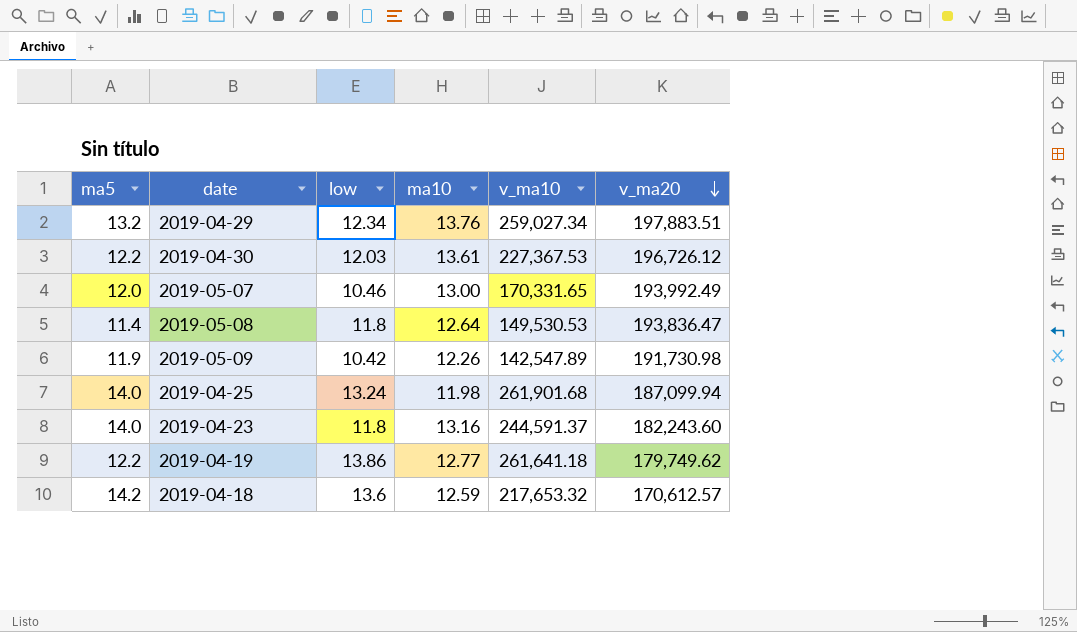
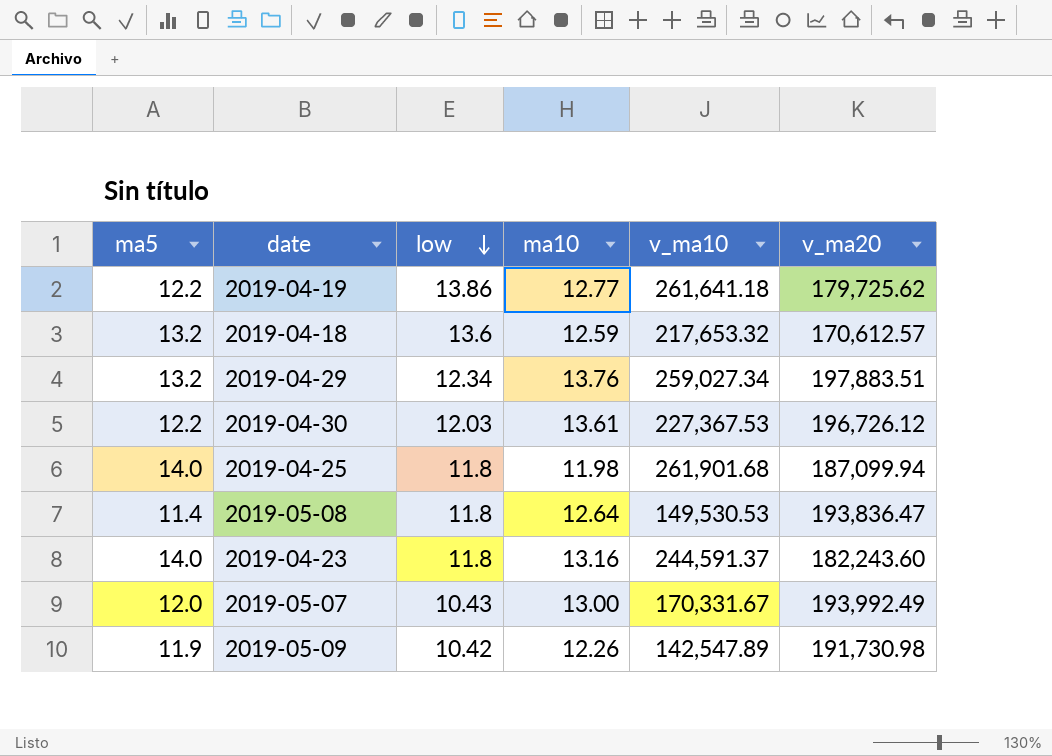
row order: v_ma20 descending -> low descending
2019-04-19 | v_ma20: 179,749.62 -> 179,725.62
2019-04-18 | ma5: 14.2 -> 13.2
2019-04-25 | low: 13.24 -> 11.8
2019-05-07 | low: 10.46 -> 10.43
2019-05-07 | v_ma10: 170,331.65 -> 170,331.67

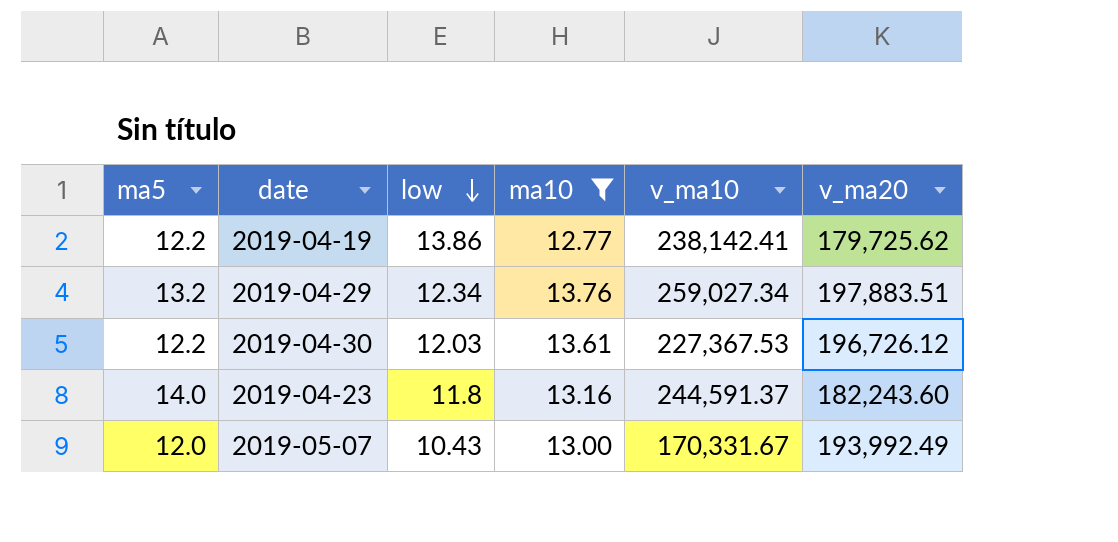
filter: none -> ma10 >= 12.77
2019-04-19 | v_ma10: 261,641.18 -> 238,142.41

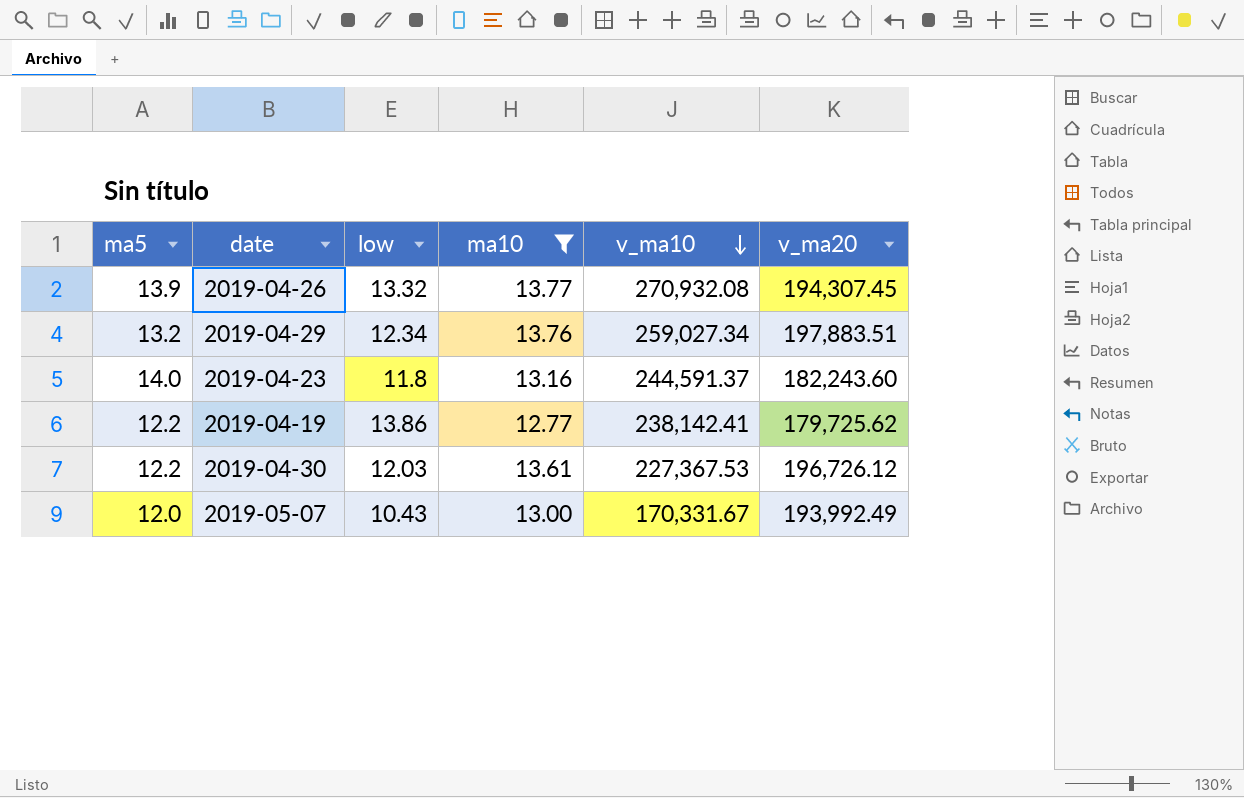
row order: low descending -> v_ma10 descending
row 2019-04-26: none -> 13.9 | 13.32 | 13.77 | 270,932.08 | 194,307.45

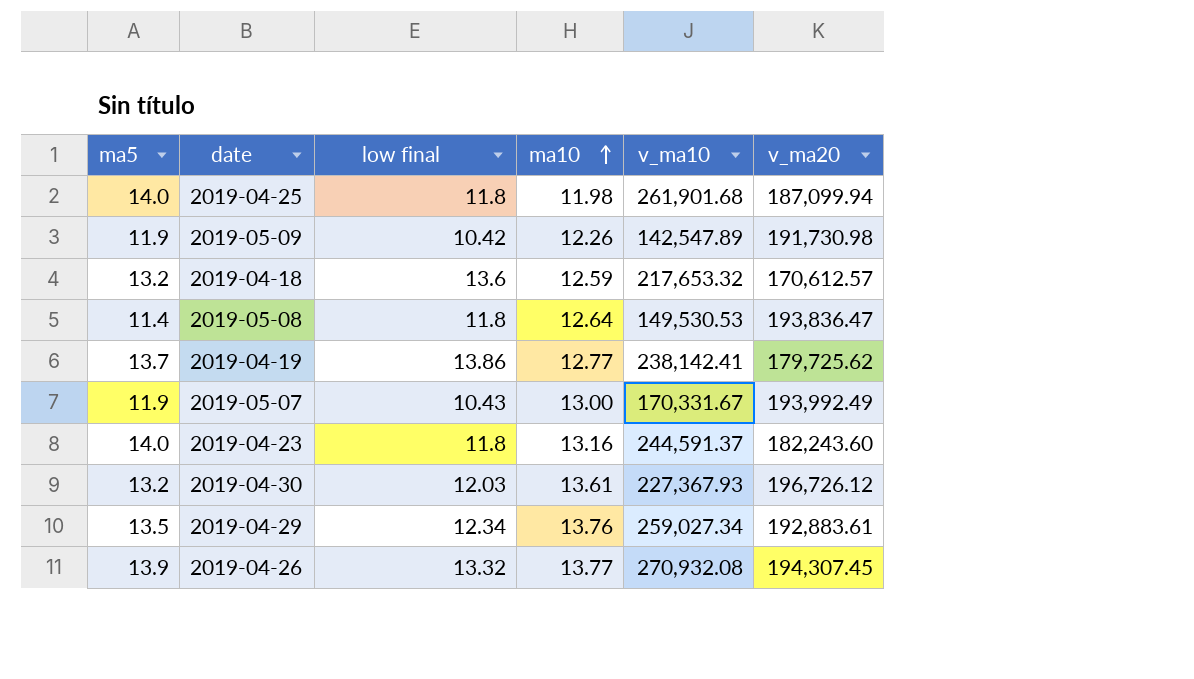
filter: ma10 >= 12.77 -> none
row order: v_ma10 descending -> ma10 ascending
column name: low -> low final
2019-04-19 | ma5: 12.2 -> 13.7
2019-05-07 | ma5: 12.0 -> 11.9
2019-04-30 | ma5: 12.2 -> 13.2
2019-04-30 | v_ma10: 227,367.53 -> 227,367.93
2019-04-29 | ma5: 13.2 -> 13.5
2019-04-29 | v_ma20: 197,883.51 -> 192,883.61

